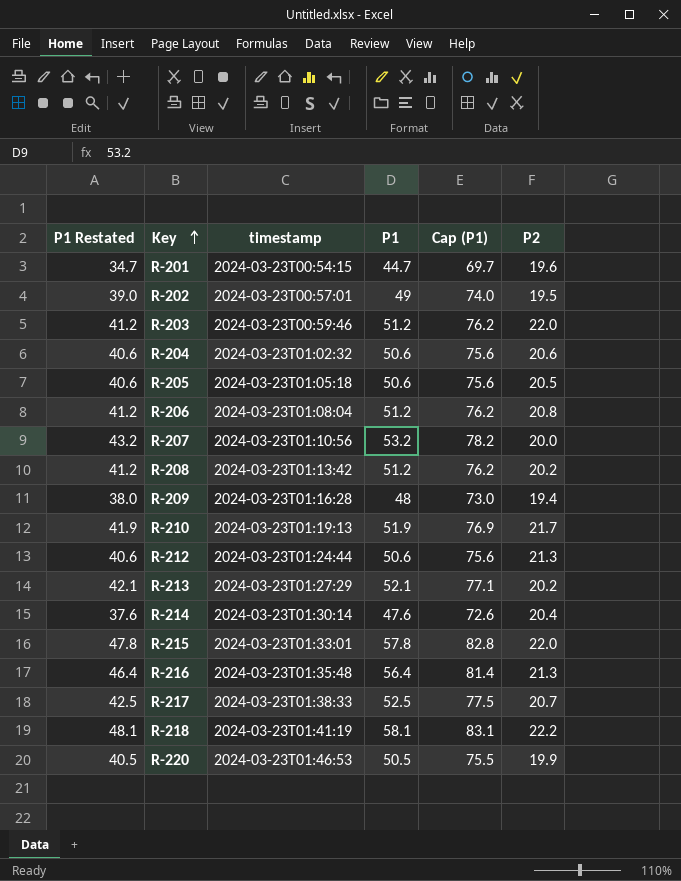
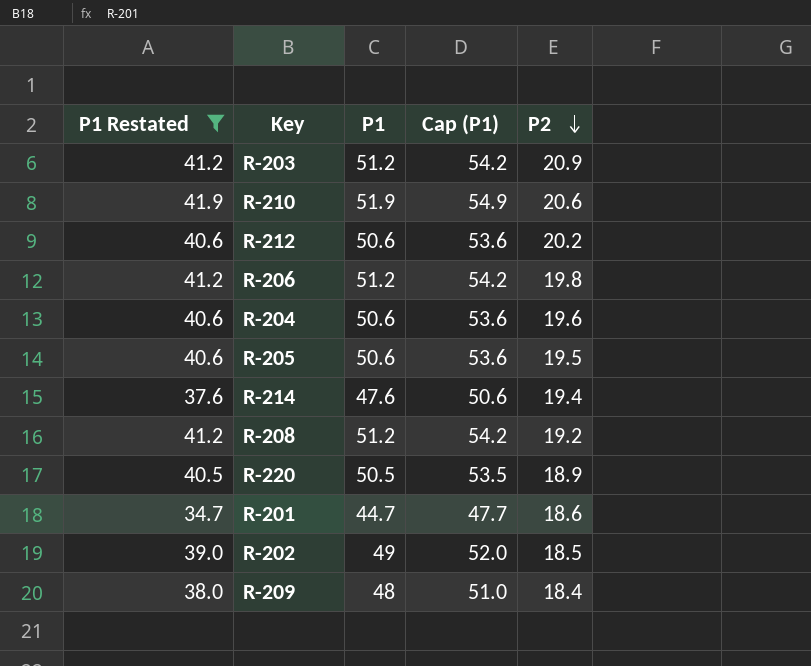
filter: none -> P1 Restated <= 41.9
row order: Key ascending -> P2 descending
column timestamp | position: 3 -> none
column Cap (P1) | formula: [P1] + 25 -> [P1] + 3
R-203 | P2: 22.0 -> 20.9
R-210 | P2: 21.7 -> 20.6
R-212 | P2: 21.3 -> 20.2
R-206 | P2: 20.8 -> 19.8
R-204 | P2: 20.6 -> 19.6
R-205 | P2: 20.5 -> 19.5
R-214 | P2: 20.4 -> 19.4
R-208 | P2: 20.2 -> 19.2
R-220 | P2: 19.9 -> 18.9
R-201 | P2: 19.6 -> 18.6
R-202 | P2: 19.5 -> 18.5
R-209 | P2: 19.4 -> 18.4

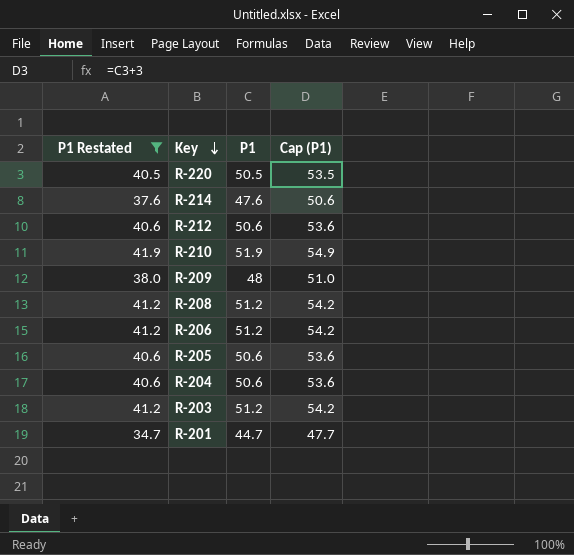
row order: P2 descending -> Key descending
column P2 | position: 5 -> none
row R-202: 39.0 | 49 | 52.0 | 18.5 -> none

